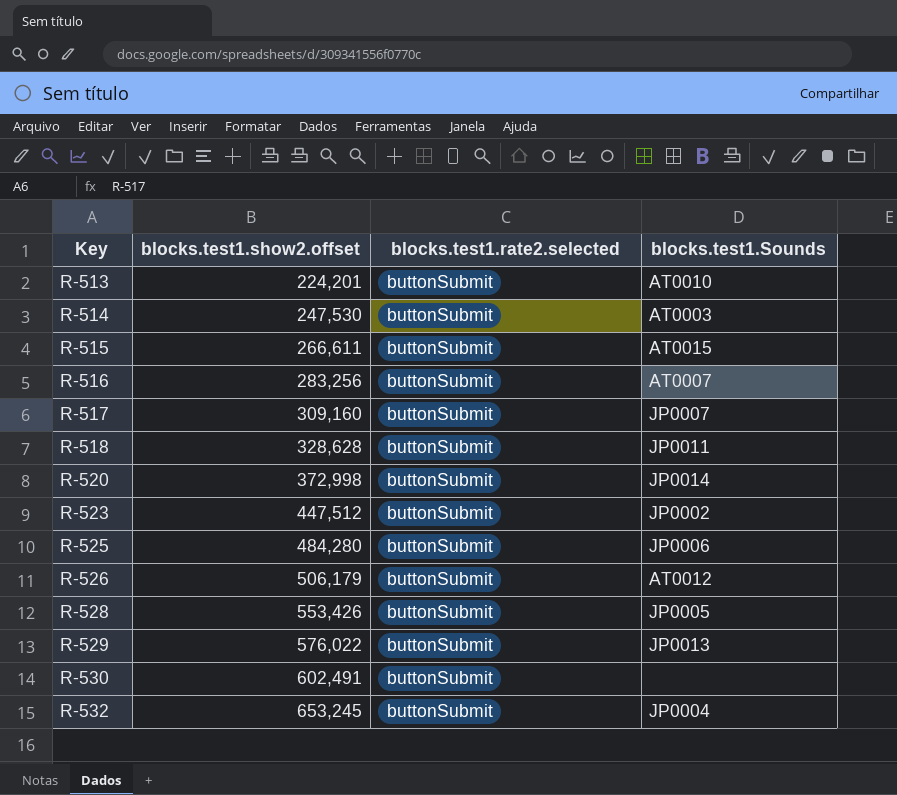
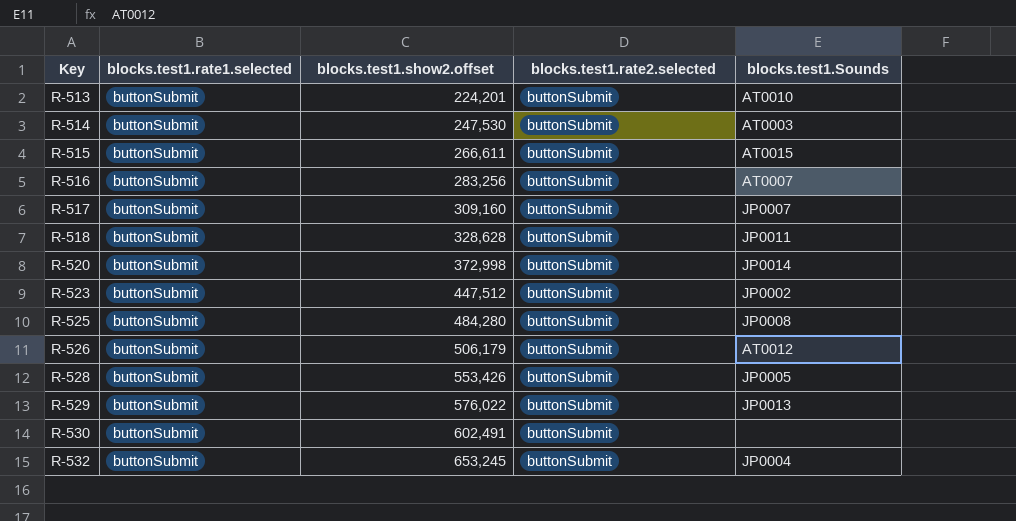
column blocks.test1.rate1.selected | position: none -> 2
R-525 | blocks.test1.Sounds: JP0006 -> JP0008

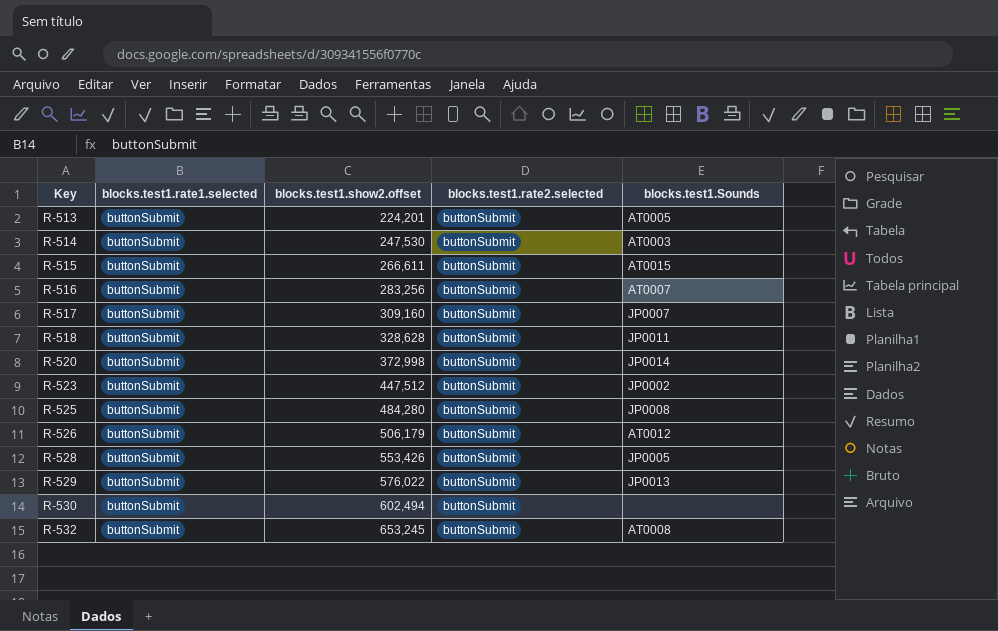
R-513 | blocks.test1.Sounds: AT0010 -> AT0005
R-530 | blocks.test1.show2.offset: 602,491 -> 602,494
R-532 | blocks.test1.Sounds: JP0004 -> AT0008

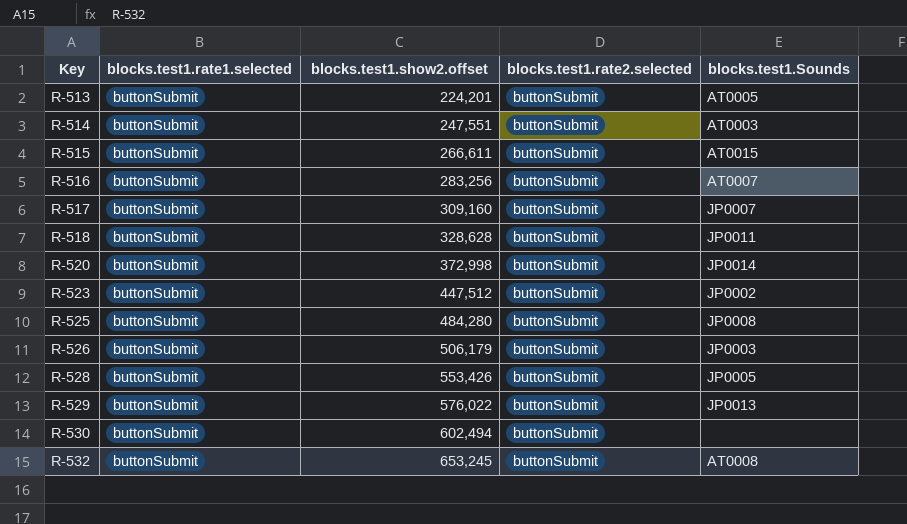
R-514 | blocks.test1.show2.offset: 247,530 -> 247,551
R-526 | blocks.test1.Sounds: AT0012 -> JP0003

